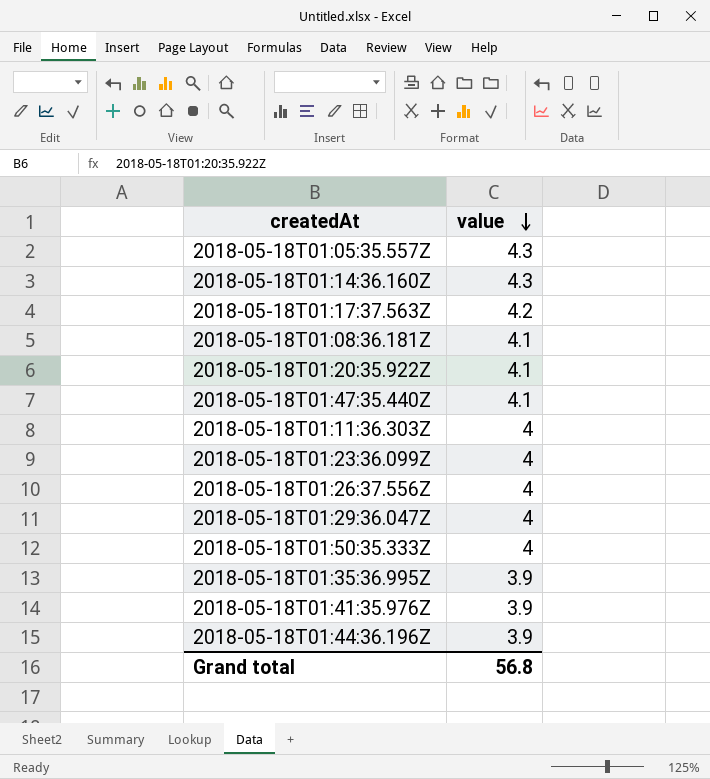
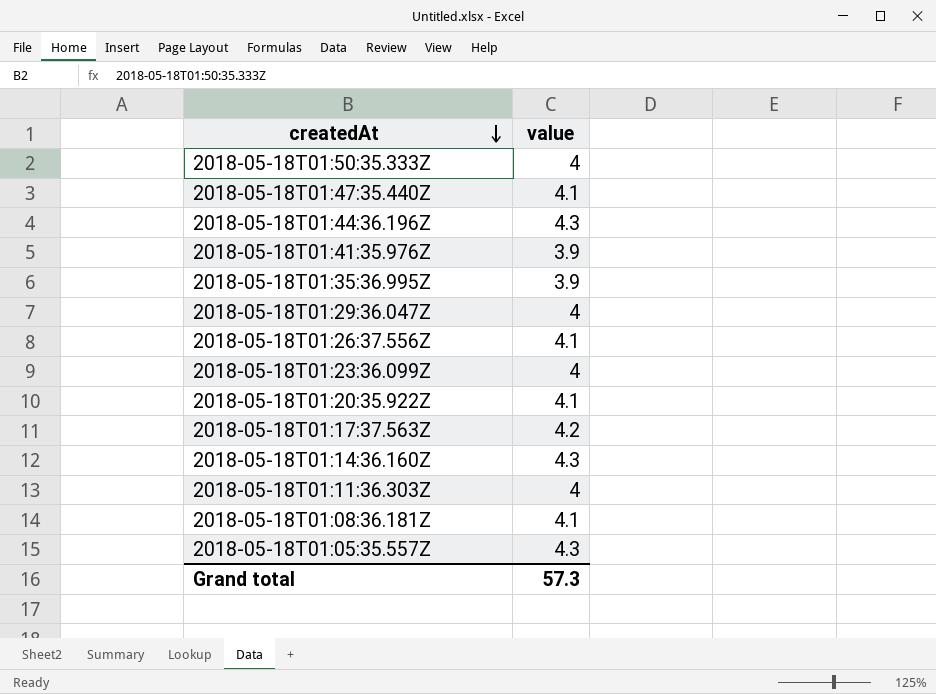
row order: value descending -> createdAt descending
2018-05-18T01:44:36.196Z | value: 3.9 -> 4.3
2018-05-18T01:26:37.556Z | value: 4 -> 4.1
Grand total | value: 56.8 -> 57.3

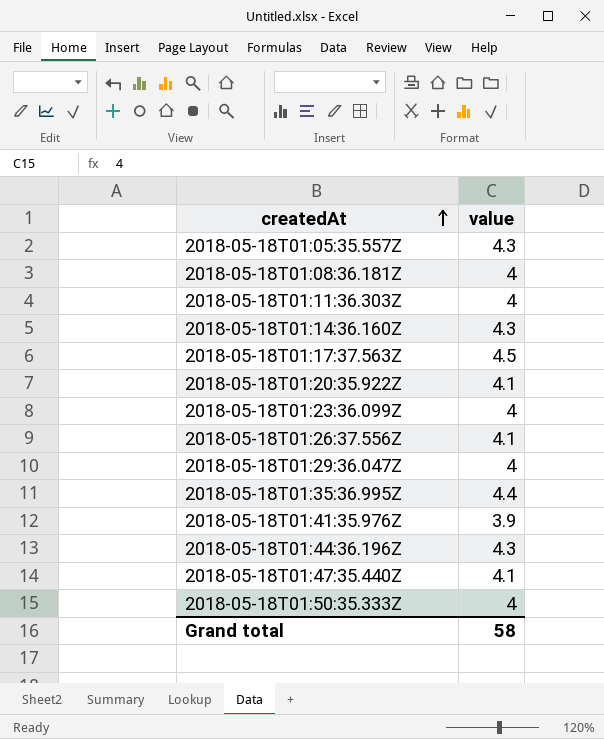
row order: createdAt descending -> createdAt ascending
2018-05-18T01:08:36.181Z | value: 4.1 -> 4
2018-05-18T01:17:37.563Z | value: 4.2 -> 4.5
2018-05-18T01:35:36.995Z | value: 3.9 -> 4.4
Grand total | value: 57.3 -> 58

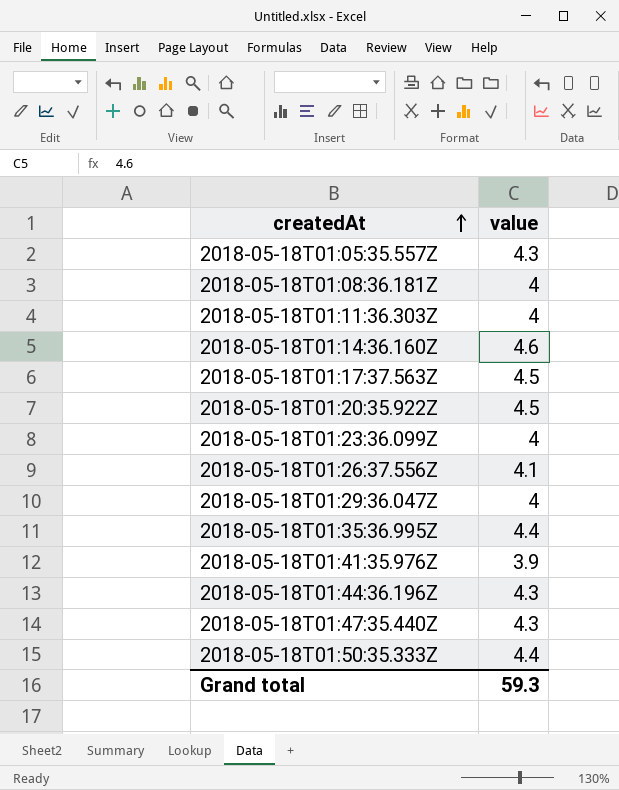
2018-05-18T01:14:36.160Z | value: 4.3 -> 4.6
2018-05-18T01:20:35.922Z | value: 4.1 -> 4.5
2018-05-18T01:47:35.440Z | value: 4.1 -> 4.3
2018-05-18T01:50:35.333Z | value: 4 -> 4.4
Grand total | value: 58 -> 59.3

